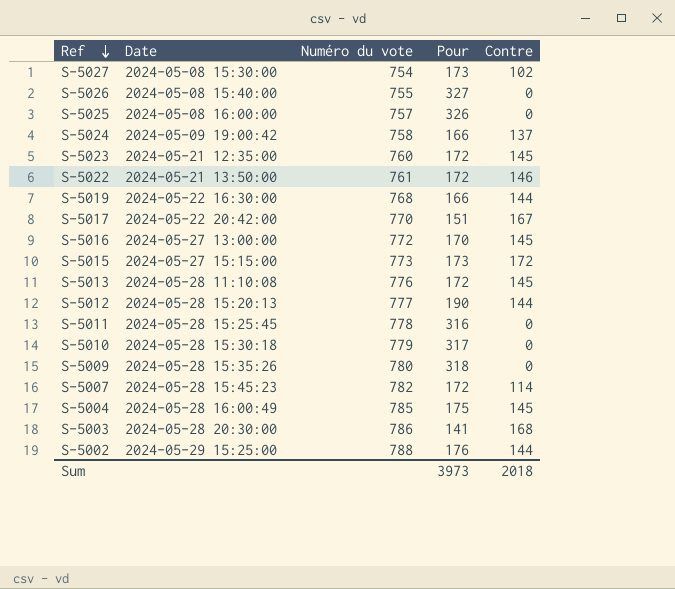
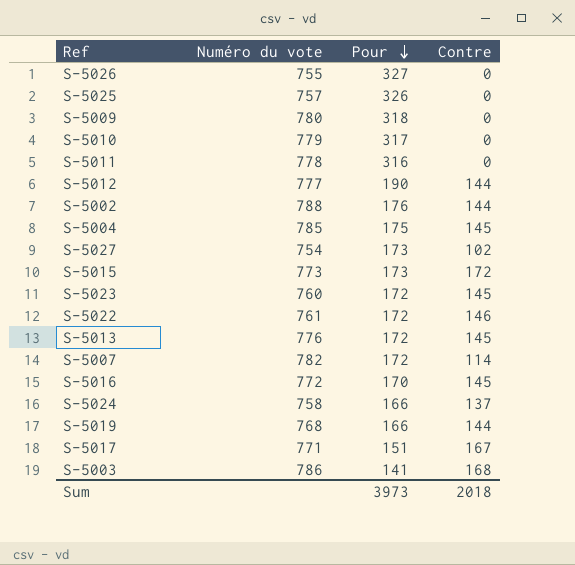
row order: Ref descending -> Pour descending
column Date | position: 2 -> none
S-5017 | Numéro du vote: 770 -> 771

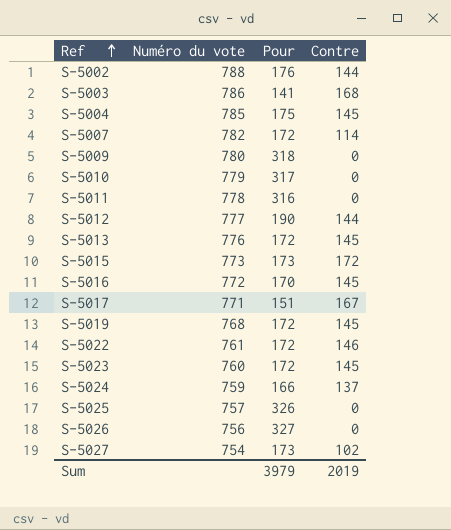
row order: Pour descending -> Ref ascending
S-5019 | Pour: 166 -> 172
S-5019 | Contre: 144 -> 145
S-5024 | Numéro du vote: 758 -> 759
S-5026 | Numéro du vote: 755 -> 756
Sum | Pour: 3973 -> 3979
Sum | Contre: 2018 -> 2019

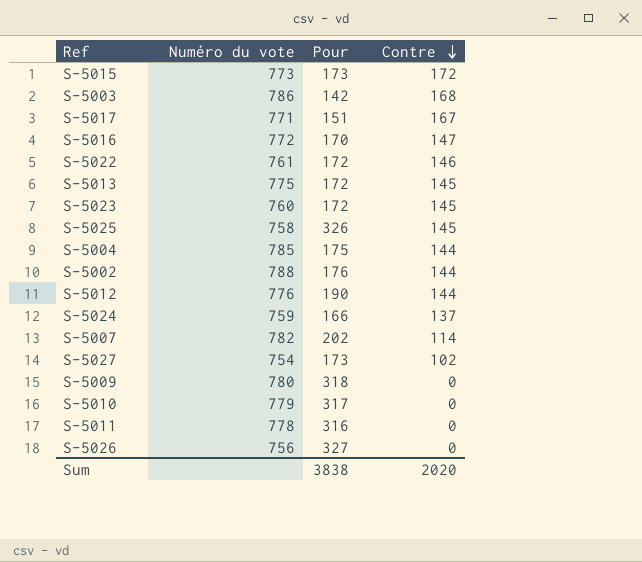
row order: Ref ascending -> Contre descending
row S-5019: 768 | 172 | 145 -> none
S-5003 | Pour: 141 -> 142
S-5016 | Contre: 145 -> 147
S-5013 | Numéro du vote: 776 -> 775
S-5025 | Numéro du vote: 757 -> 758
S-5025 | Contre: 0 -> 145
S-5004 | Contre: 145 -> 144
S-5012 | Numéro du vote: 777 -> 776
S-5007 | Pour: 172 -> 202
Sum | Pour: 3979 -> 3838
Sum | Contre: 2019 -> 2020

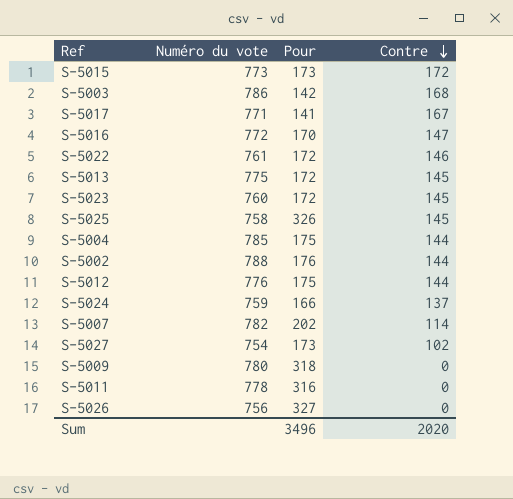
row S-5010: 779 | 317 | 0 -> none
S-5017 | Pour: 151 -> 141
S-5012 | Pour: 190 -> 175
Sum | Pour: 3838 -> 3496

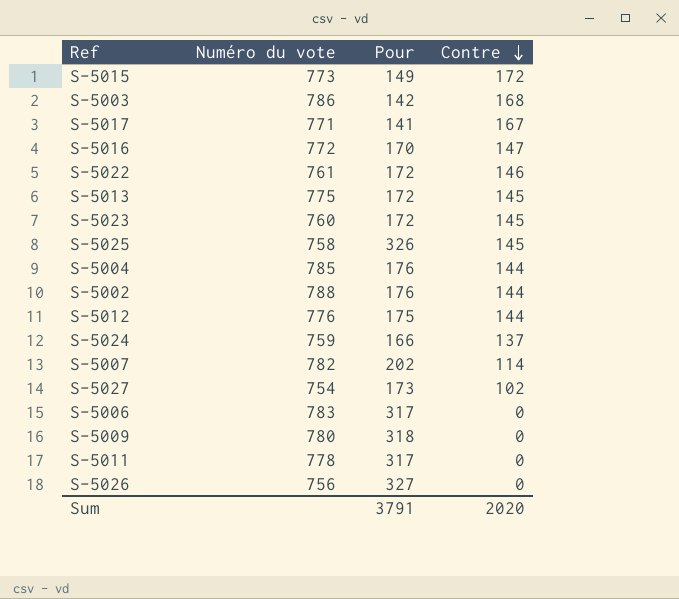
S-5015 | Pour: 173 -> 149
S-5004 | Pour: 175 -> 176
row S-5006: none -> 783 | 317 | 0
S-5011 | Pour: 316 -> 317
Sum | Pour: 3496 -> 3791

